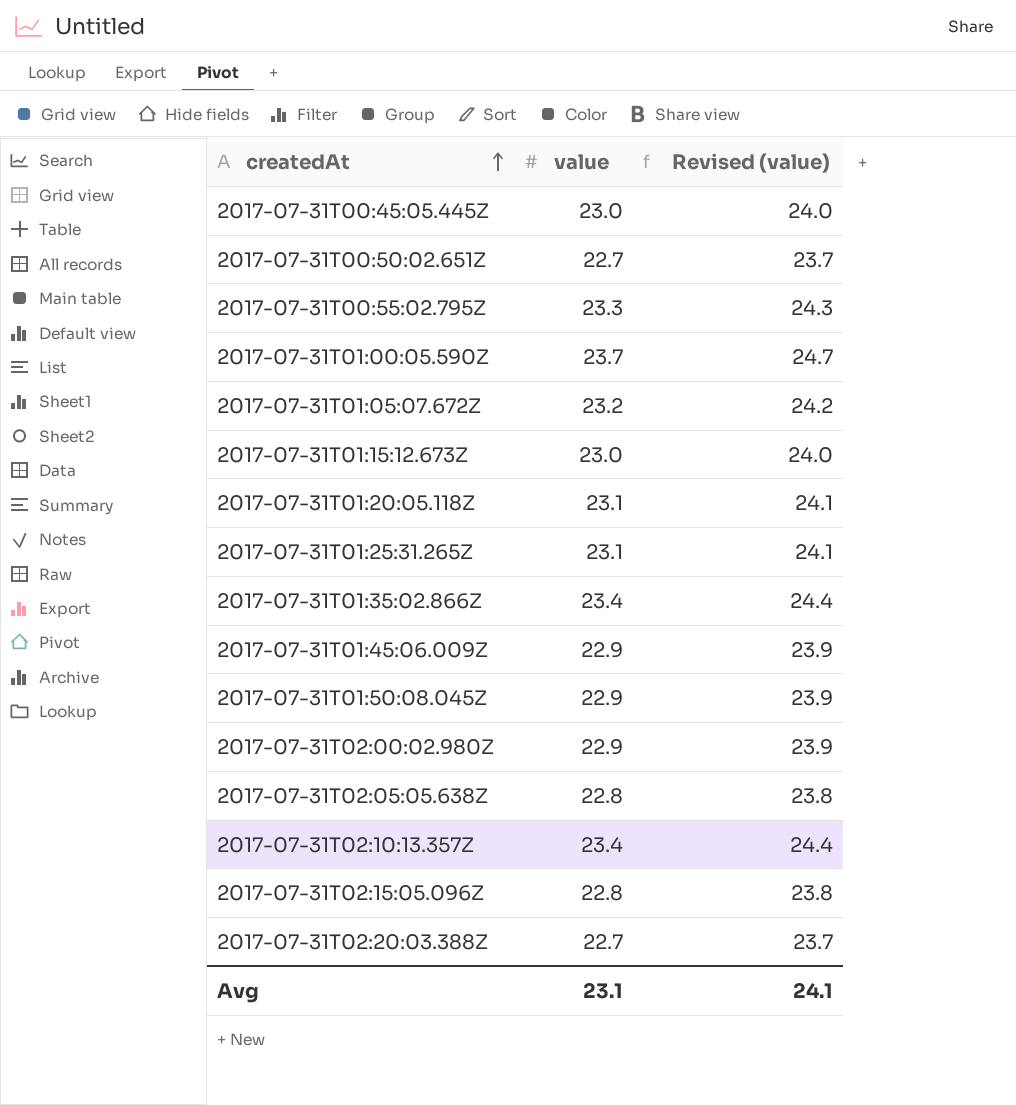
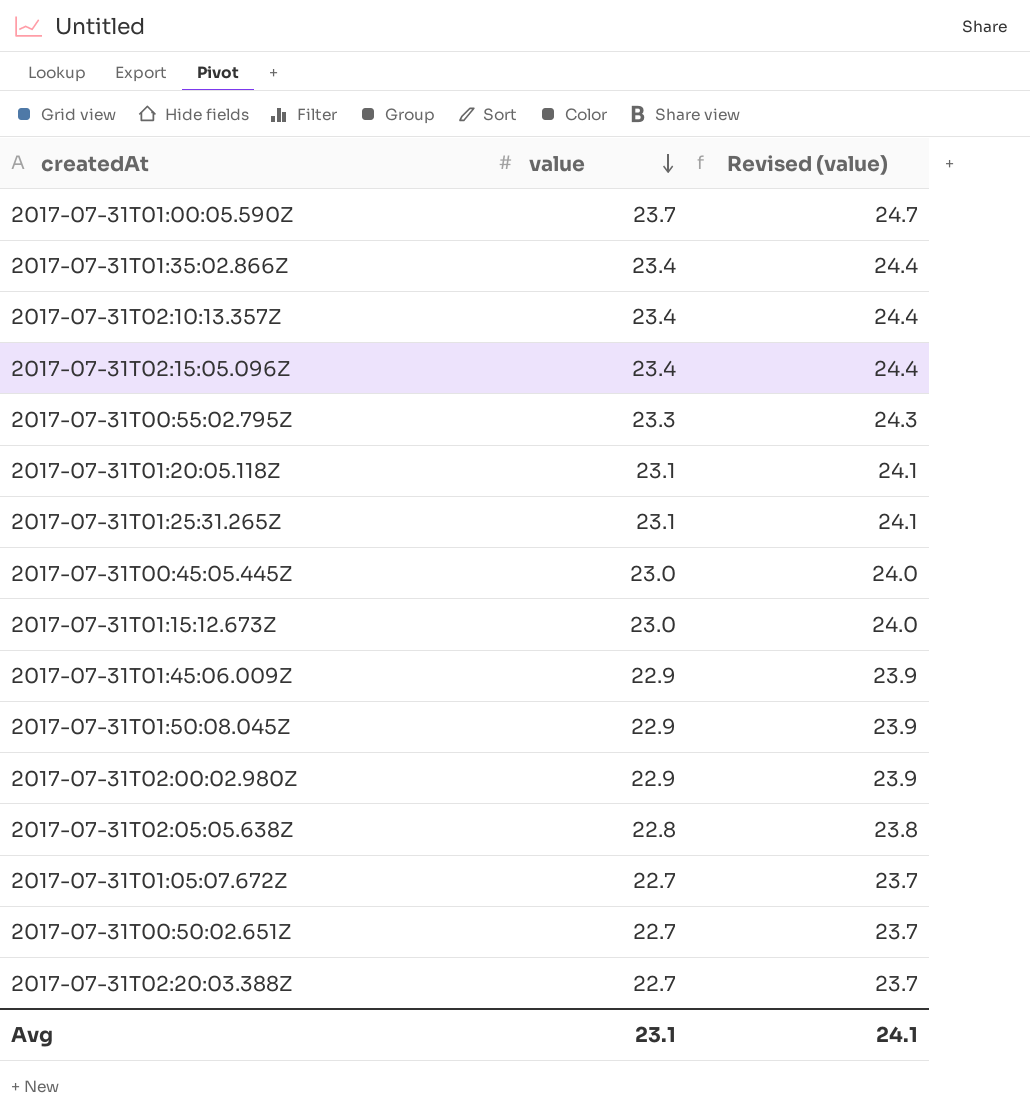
row order: createdAt ascending -> value descending
2017-07-31T02:15:05.096Z | value: 22.8 -> 23.4
2017-07-31T02:15:05.096Z | Revised (value): 23.8 -> 24.4
2017-07-31T01:05:07.672Z | value: 23.2 -> 22.7
2017-07-31T01:05:07.672Z | Revised (value): 24.2 -> 23.7

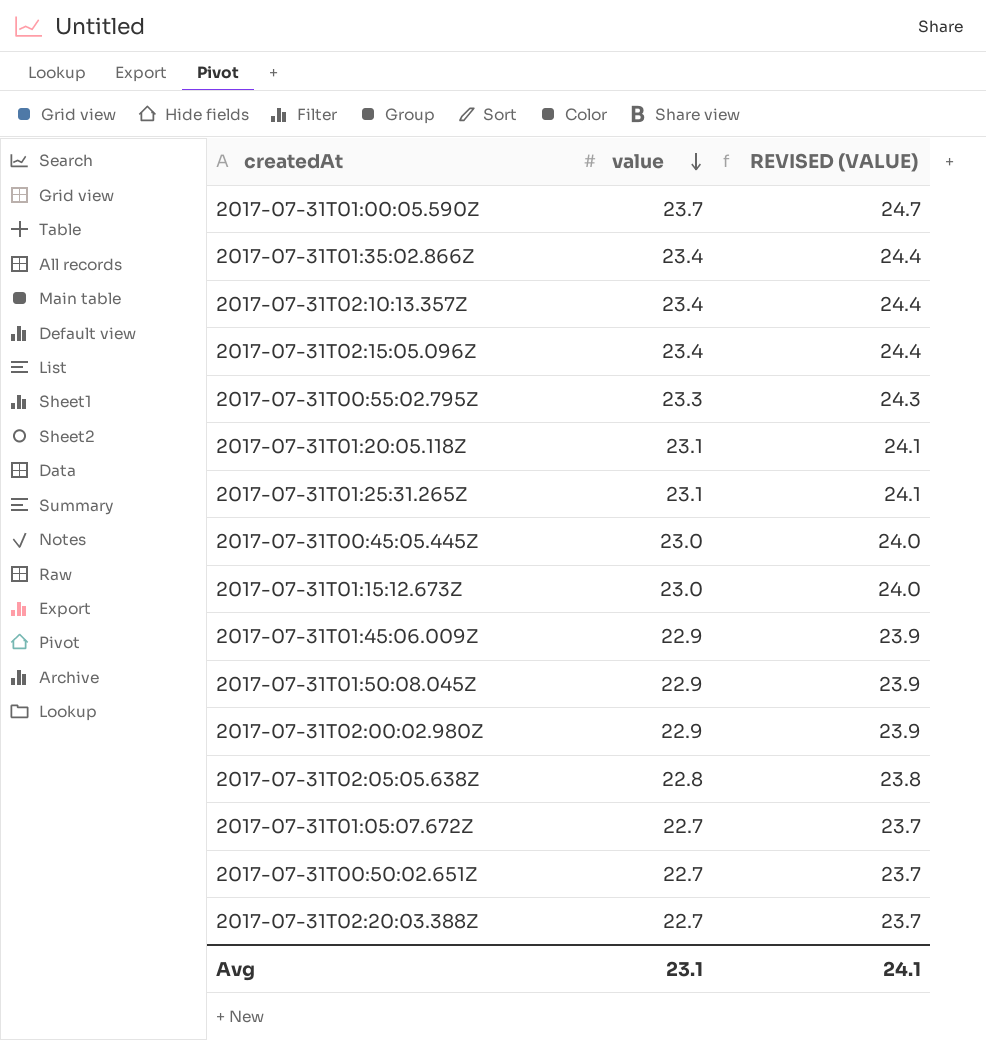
column name: Revised (value) -> REVISED (VALUE)

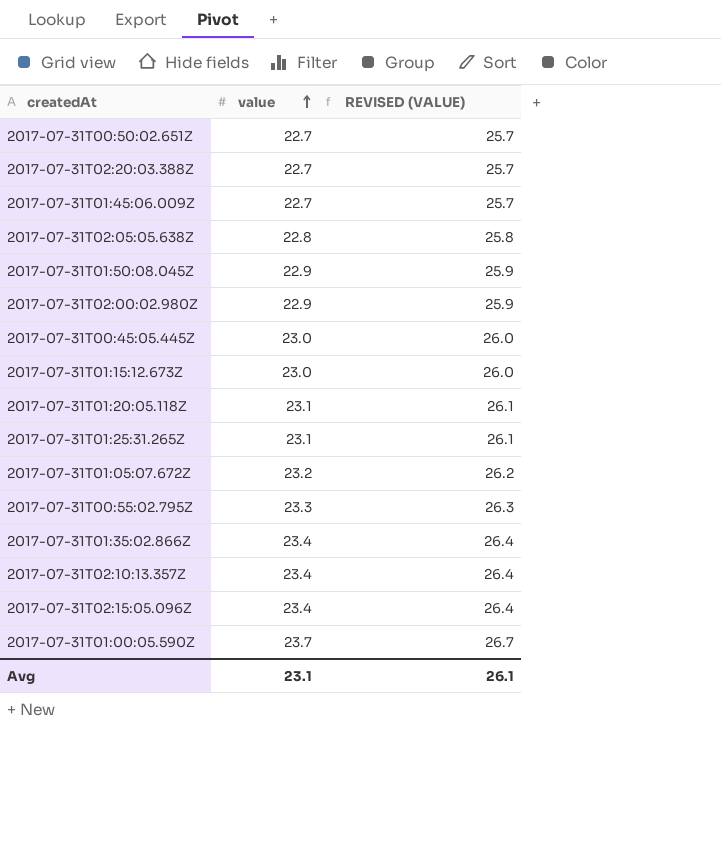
row order: value descending -> value ascending
column REVISED (VALUE) | formula: [value] + 1 -> [value] + 3
2017-07-31T01:45:06.009Z | value: 22.9 -> 22.7
2017-07-31T01:05:07.672Z | value: 22.7 -> 23.2
Avg | REVISED (VALUE): 24.1 -> 26.1

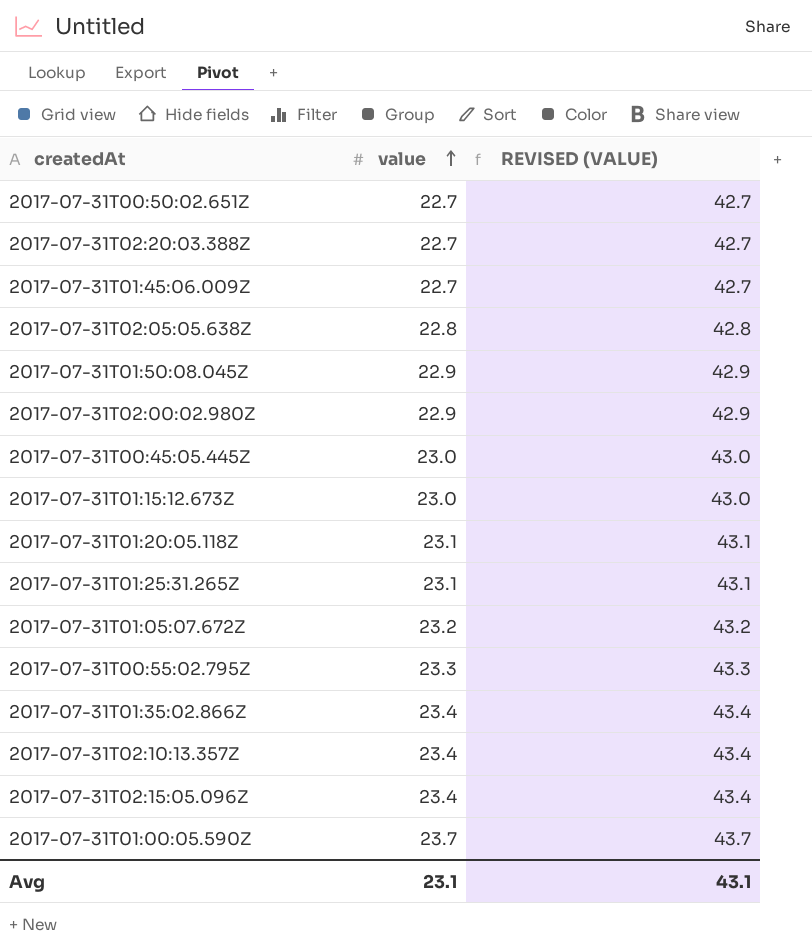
column REVISED (VALUE) | formula: [value] + 3 -> [value] + 20
Avg | REVISED (VALUE): 26.1 -> 43.1

